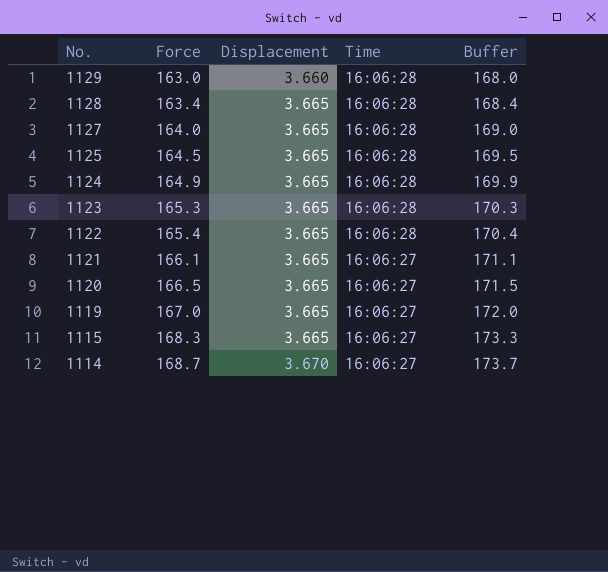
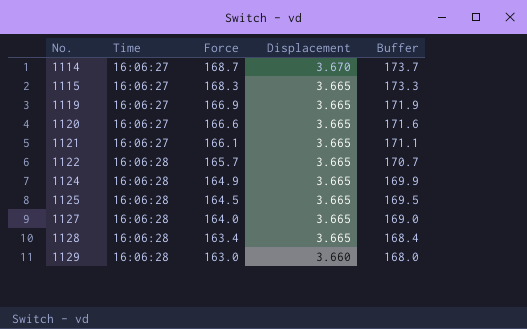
row order: No. descending -> No. ascending
column Time | position: 4 -> 2
row 1123: 165.3 | 3.665 | 16:06:28 | 170.3 -> none
1119 | Force: 167.0 -> 166.9
1119 | Buffer: 172.0 -> 171.9
1120 | Force: 166.5 -> 166.6
1120 | Buffer: 171.5 -> 171.6
1122 | Force: 165.4 -> 165.7
1122 | Buffer: 170.4 -> 170.7

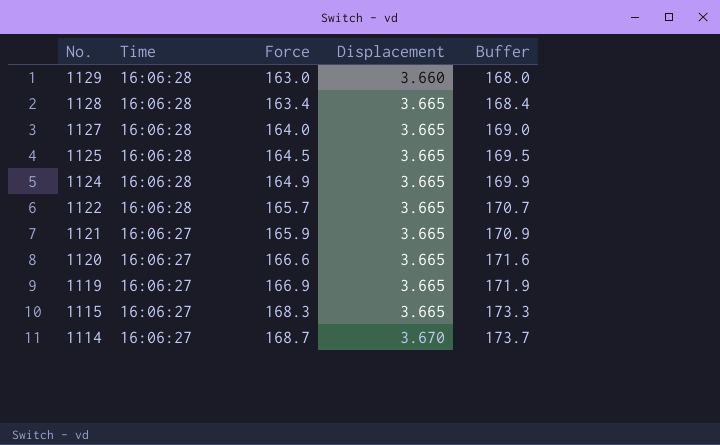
row order: No. ascending -> No. descending
1121 | Force: 166.1 -> 165.9
1121 | Buffer: 171.1 -> 170.9

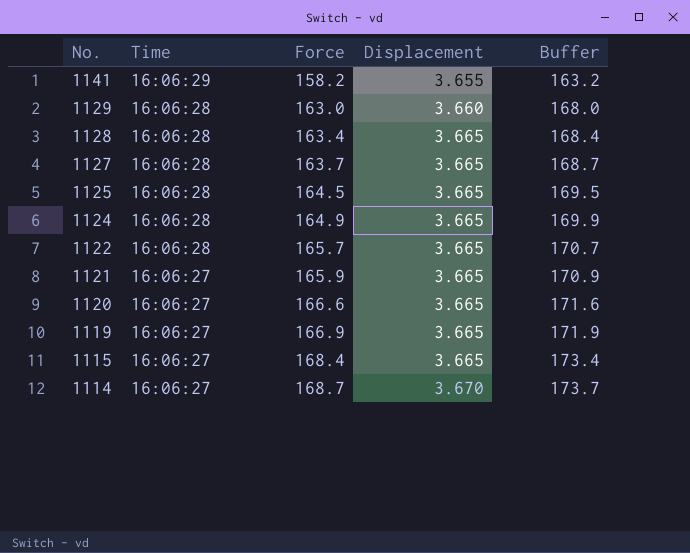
row 1141: none -> 16:06:29 | 158.2 | 3.655 | 163.2
1127 | Force: 164.0 -> 163.7
1127 | Buffer: 169.0 -> 168.7
1115 | Force: 168.3 -> 168.4
1115 | Buffer: 173.3 -> 173.4

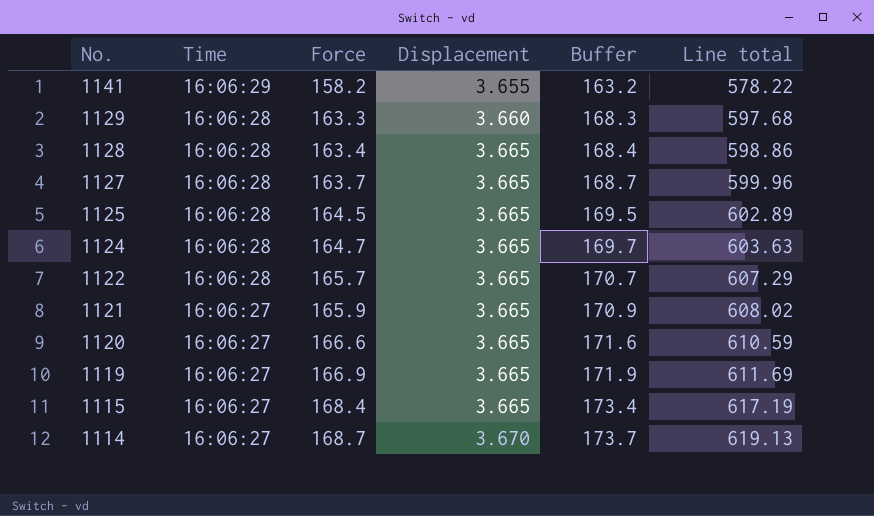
column Line total | formula: none -> [Force] * [Displacement]
1129 | Force: 163.0 -> 163.3
1129 | Buffer: 168.0 -> 168.3
1124 | Force: 164.9 -> 164.7
1124 | Buffer: 169.9 -> 169.7

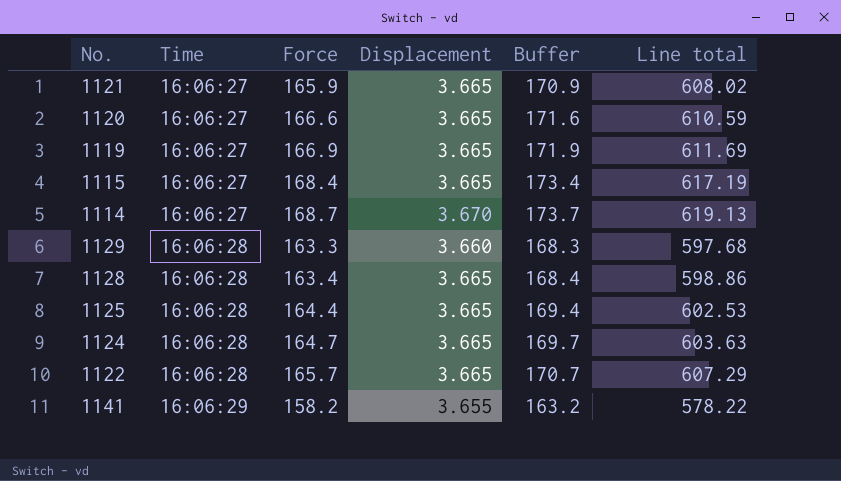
row order: No. descending -> Time ascending
row 1127: 16:06:28 | 163.7 | 3.665 | 168.7 | 599.96 -> none
1125 | Force: 164.5 -> 164.4
1125 | Buffer: 169.5 -> 169.4
1125 | Line total: 602.89 -> 602.53

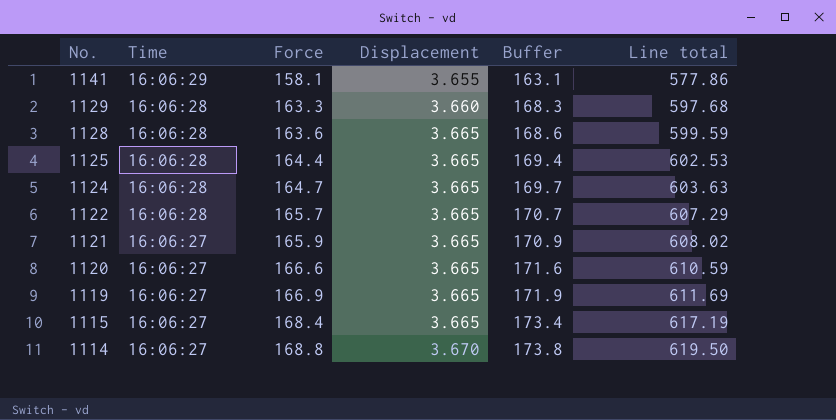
row order: Time ascending -> No. descending
1141 | Force: 158.2 -> 158.1
1141 | Buffer: 163.2 -> 163.1
1141 | Line total: 578.22 -> 577.86
1128 | Force: 163.4 -> 163.6
1128 | Buffer: 168.4 -> 168.6
1128 | Line total: 598.86 -> 599.59
1114 | Force: 168.7 -> 168.8
1114 | Buffer: 173.7 -> 173.8
1114 | Line total: 619.13 -> 619.50

